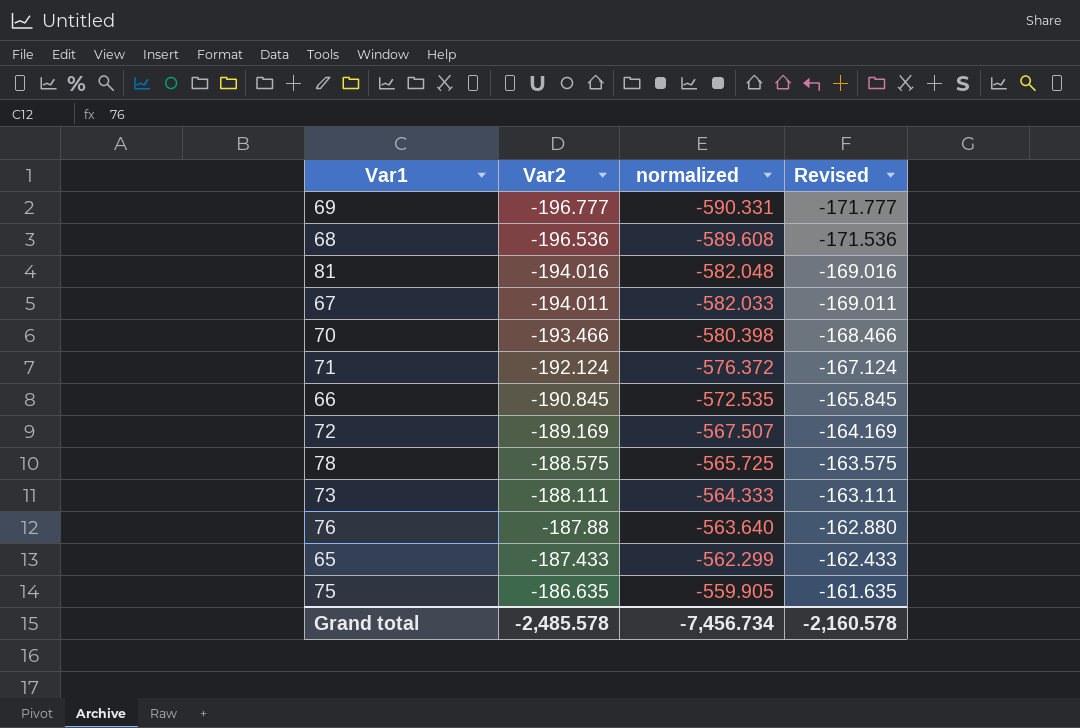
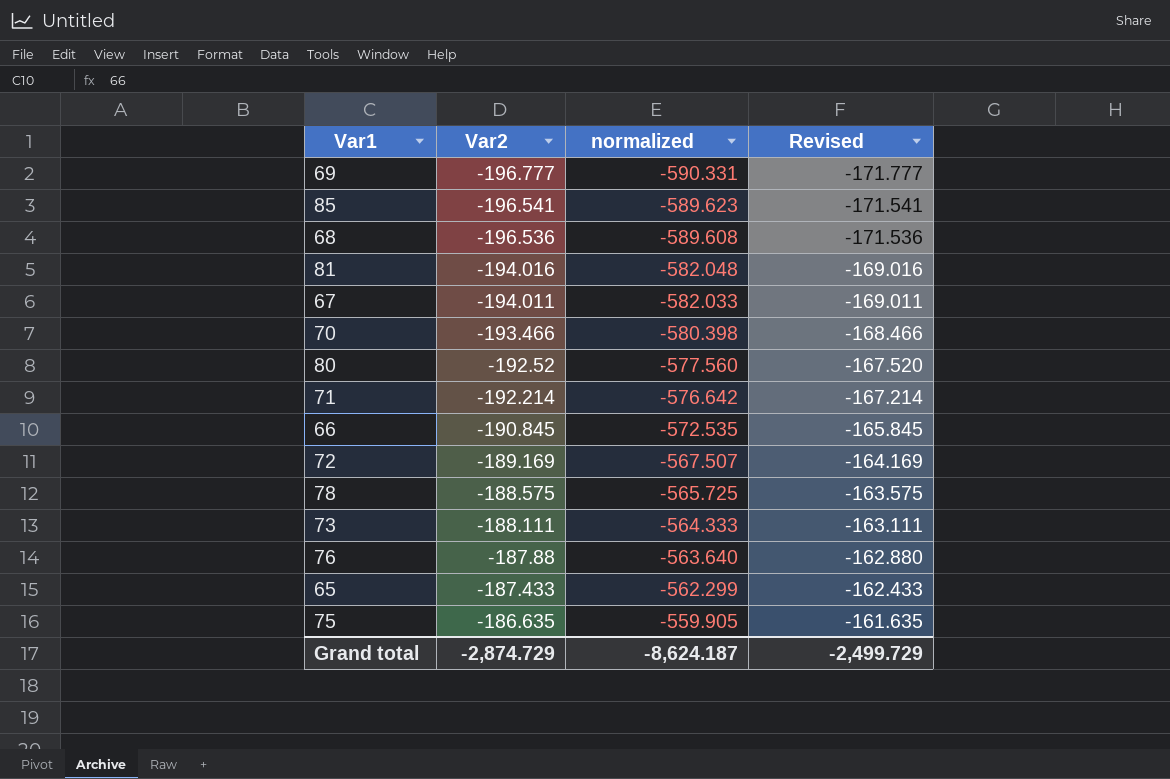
row 85: none -> -196.541 | -589.623 | -171.541
row 80: none -> -192.52 | -577.560 | -167.520
71 | Var2: -192.124 -> -192.214
71 | normalized: -576.372 -> -576.642
71 | Revised: -167.124 -> -167.214
Grand total | Var2: -2,485.578 -> -2,874.729
Grand total | normalized: -7,456.734 -> -8,624.187
Grand total | Revised: -2,160.578 -> -2,499.729

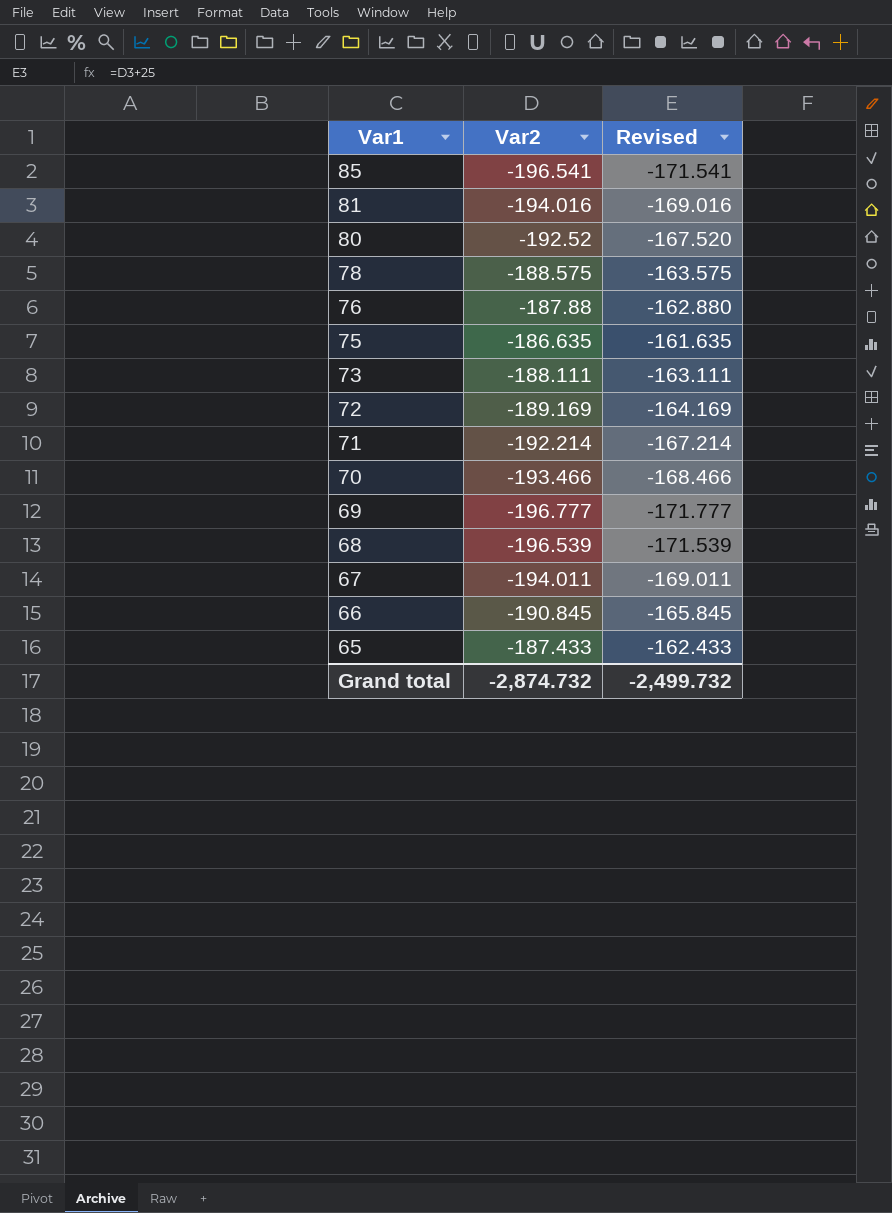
row order: Var2 ascending -> Var1 descending
column normalized | formula: [Var2] * 3 -> none
68 | Var2: -196.536 -> -196.539
68 | Revised: -171.536 -> -171.539
Grand total | Var2: -2,874.729 -> -2,874.732
Grand total | Revised: -2,499.729 -> -2,499.732

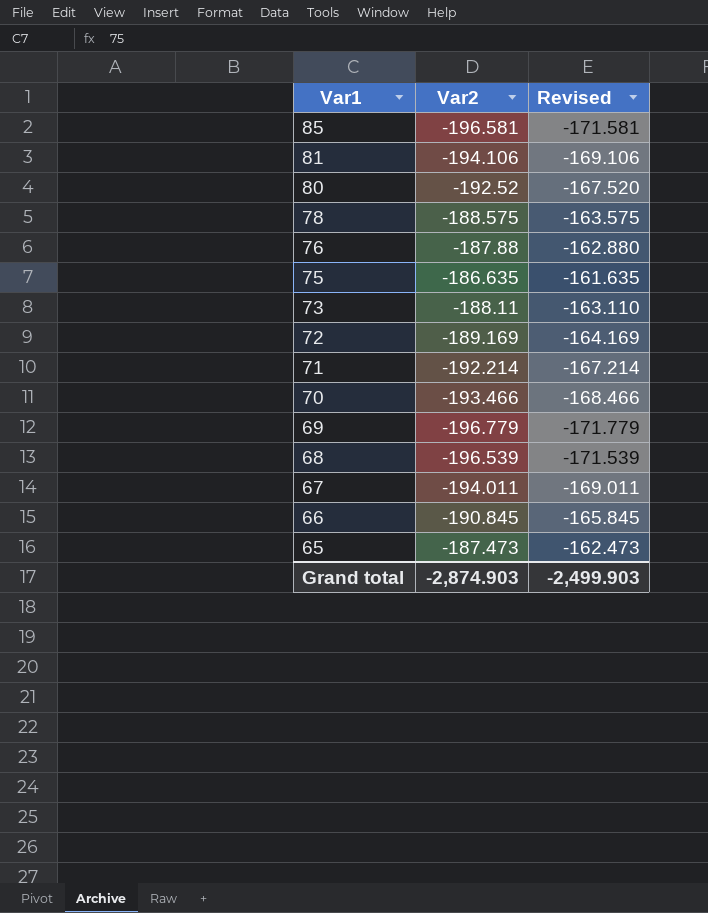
85 | Var2: -196.541 -> -196.581
85 | Revised: -171.541 -> -171.581
81 | Var2: -194.016 -> -194.106
81 | Revised: -169.016 -> -169.106
73 | Var2: -188.111 -> -188.11
73 | Revised: -163.111 -> -163.110
69 | Var2: -196.777 -> -196.779
69 | Revised: -171.777 -> -171.779
65 | Var2: -187.433 -> -187.473
65 | Revised: -162.433 -> -162.473
Grand total | Var2: -2,874.732 -> -2,874.903
Grand total | Revised: -2,499.732 -> -2,499.903

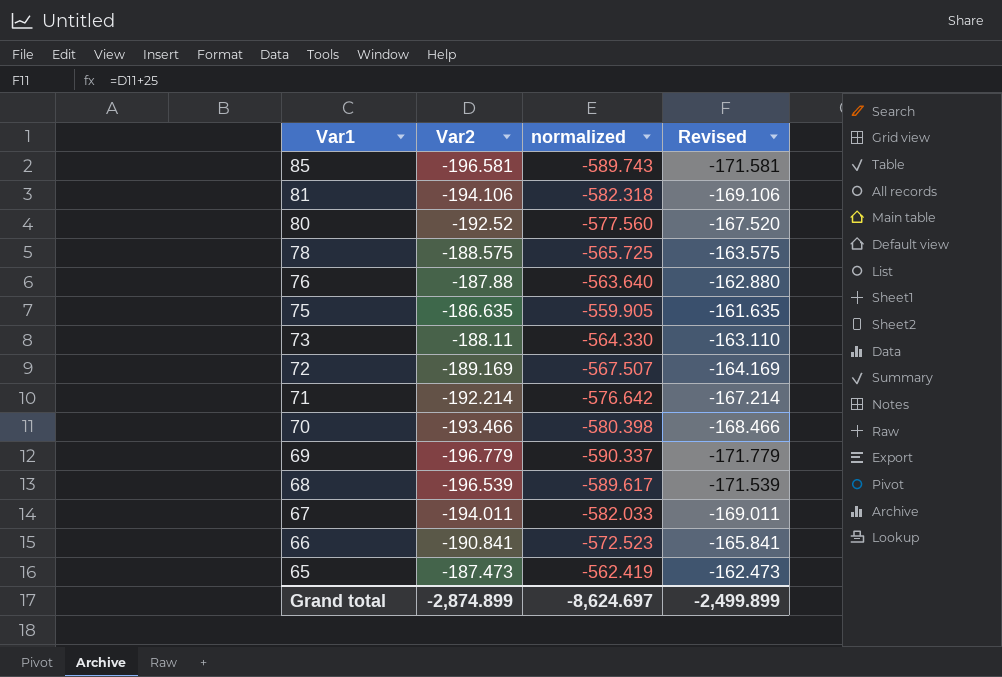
column normalized | formula: none -> [Var2] * 3
66 | Var2: -190.845 -> -190.841
66 | Revised: -165.845 -> -165.841
Grand total | Var2: -2,874.903 -> -2,874.899
Grand total | Revised: -2,499.903 -> -2,499.899

